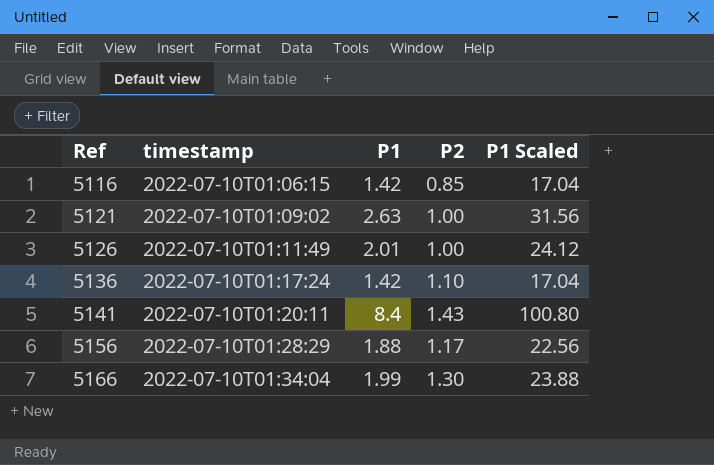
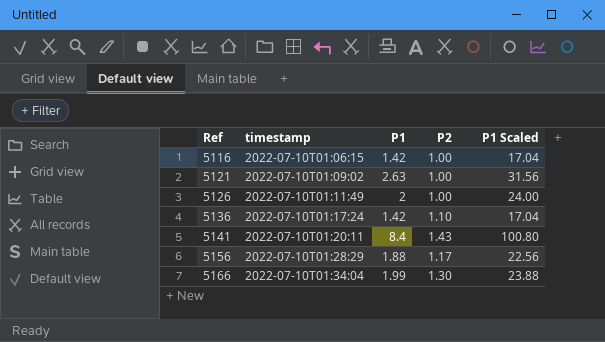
5116 | P2: 0.85 -> 1.00
5126 | P1: 2.01 -> 2
5126 | P1 Scaled: 24.12 -> 24.00

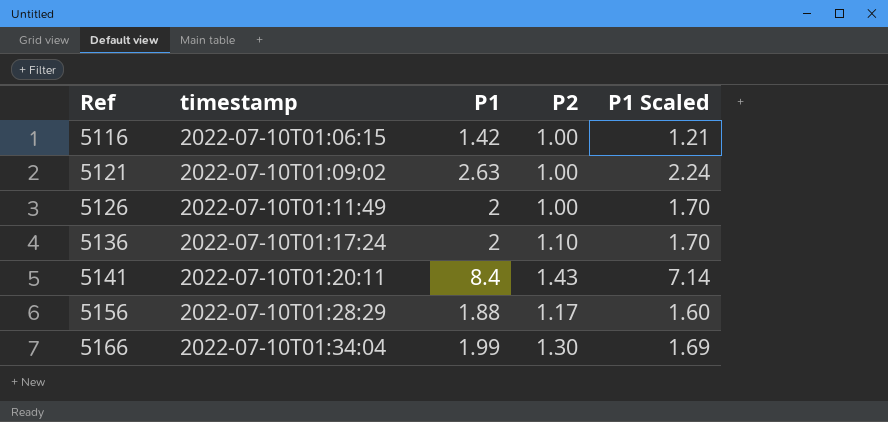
column P1 Scaled | formula: [P1] * 12 -> [P1] * 0.85
5136 | P1: 1.42 -> 2

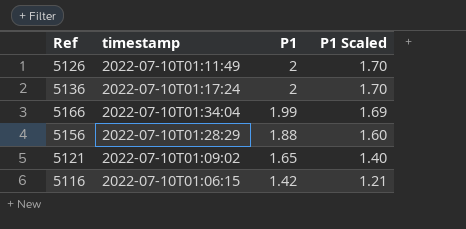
row order: Ref ascending -> P1 descending
column P2 | position: 4 -> none
row 5141: 2022-07-10T01:20:11 | 8.4 | 1.43 | 7.14 -> none
5121 | P1: 2.63 -> 1.65
5121 | P1 Scaled: 2.24 -> 1.40

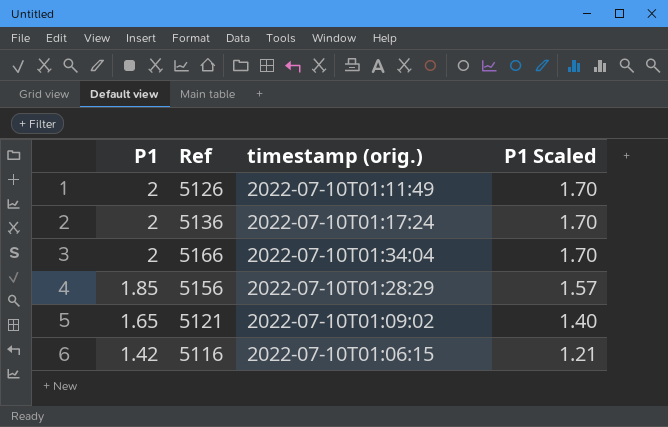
column P1 | position: 3 -> 1
column name: timestamp -> timestamp (orig.)
5166 | P1: 1.99 -> 2
5166 | P1 Scaled: 1.69 -> 1.70
5156 | P1: 1.88 -> 1.85
5156 | P1 Scaled: 1.60 -> 1.57

